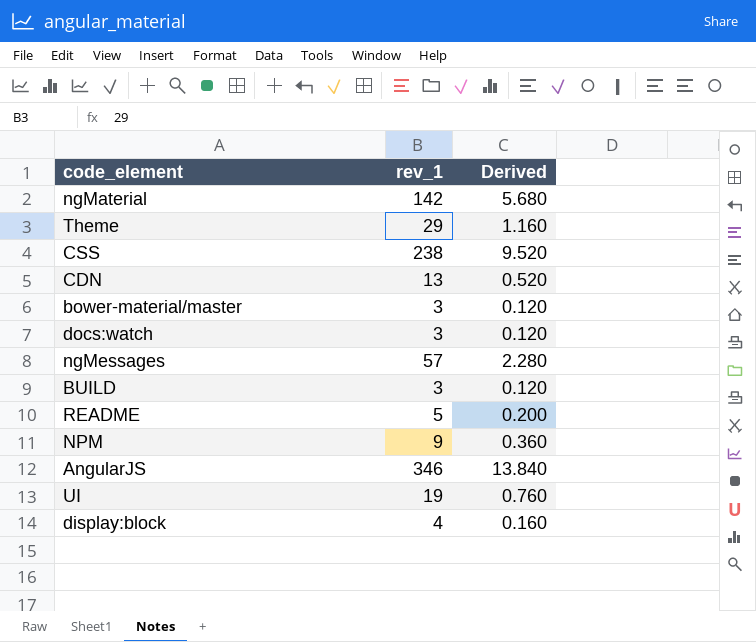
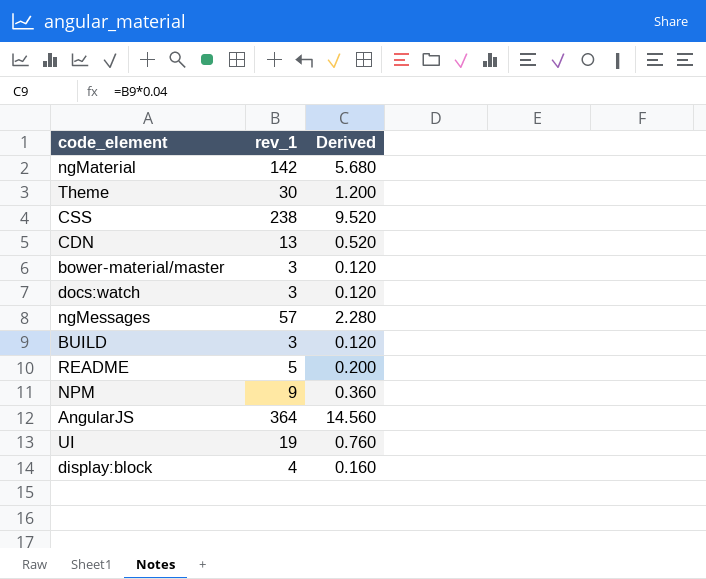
Theme | rev_1: 29 -> 30
Theme | Derived: 1.160 -> 1.200
AngularJS | rev_1: 346 -> 364
AngularJS | Derived: 13.840 -> 14.560

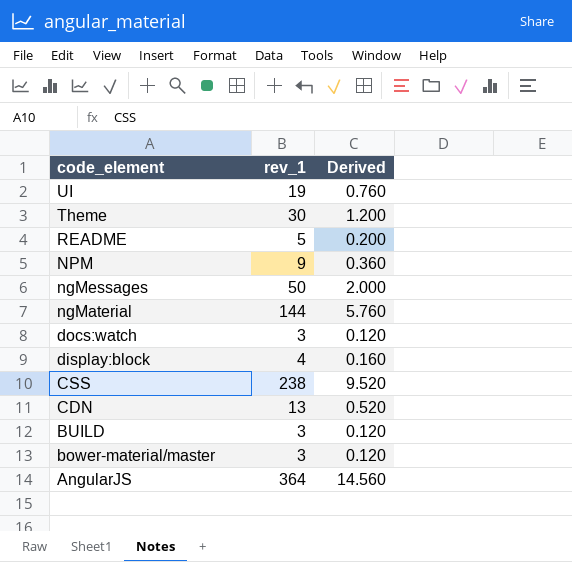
row order: none -> code_element descending
ngMessages | rev_1: 57 -> 50
ngMessages | Derived: 2.280 -> 2.000
ngMaterial | rev_1: 142 -> 144
ngMaterial | Derived: 5.680 -> 5.760

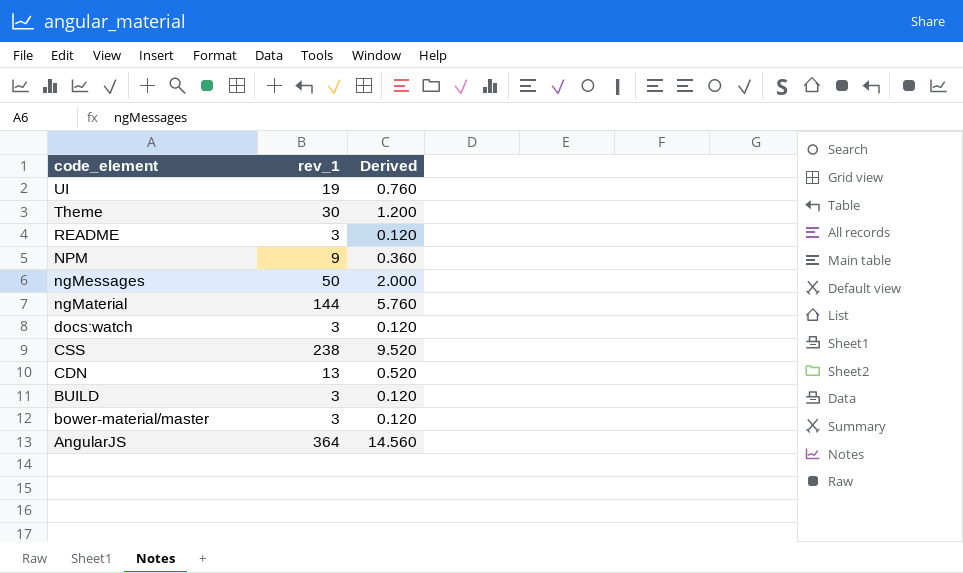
row display:block: 4 | 0.160 -> none
README | rev_1: 5 -> 3
README | Derived: 0.200 -> 0.120

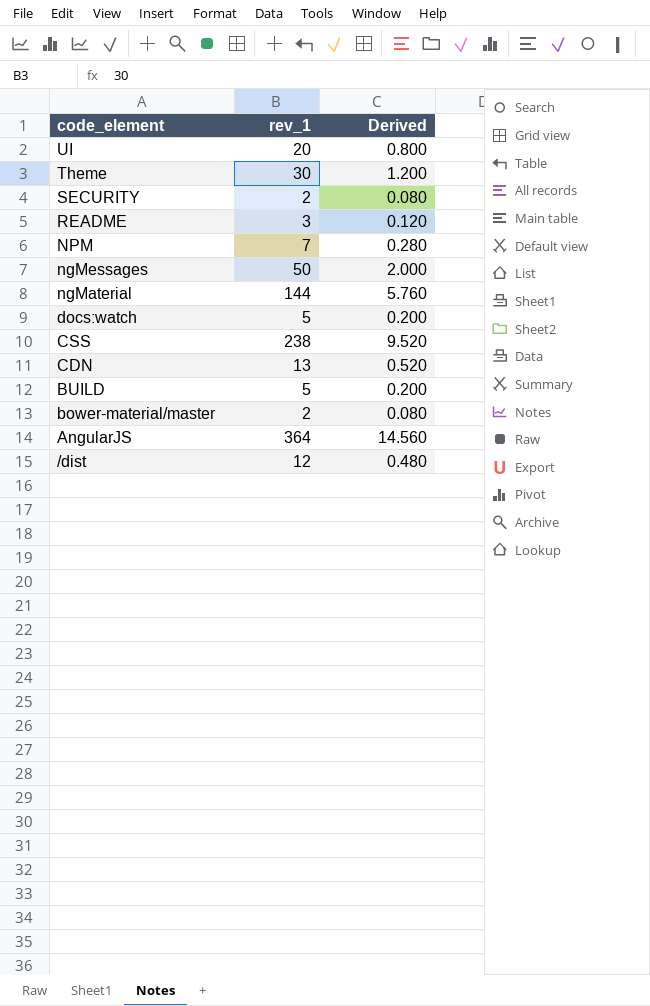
UI | rev_1: 19 -> 20
UI | Derived: 0.760 -> 0.800
row SECURITY: none -> 2 | 0.080
NPM | rev_1: 9 -> 7
NPM | Derived: 0.360 -> 0.280
docs:watch | rev_1: 3 -> 5
docs:watch | Derived: 0.120 -> 0.200
BUILD | rev_1: 3 -> 5
BUILD | Derived: 0.120 -> 0.200
bower-material/master | rev_1: 3 -> 2
bower-material/master | Derived: 0.120 -> 0.080
row /dist: none -> 12 | 0.480

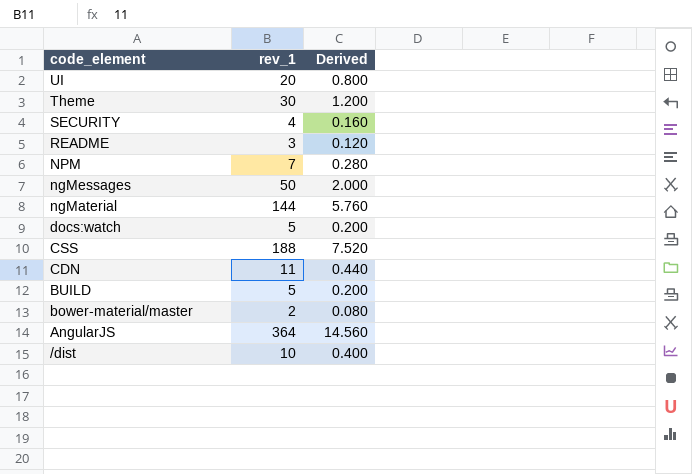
SECURITY | rev_1: 2 -> 4
SECURITY | Derived: 0.080 -> 0.160
CSS | rev_1: 238 -> 188
CSS | Derived: 9.520 -> 7.520
CDN | rev_1: 13 -> 11
CDN | Derived: 0.520 -> 0.440
/dist | rev_1: 12 -> 10
/dist | Derived: 0.480 -> 0.400

